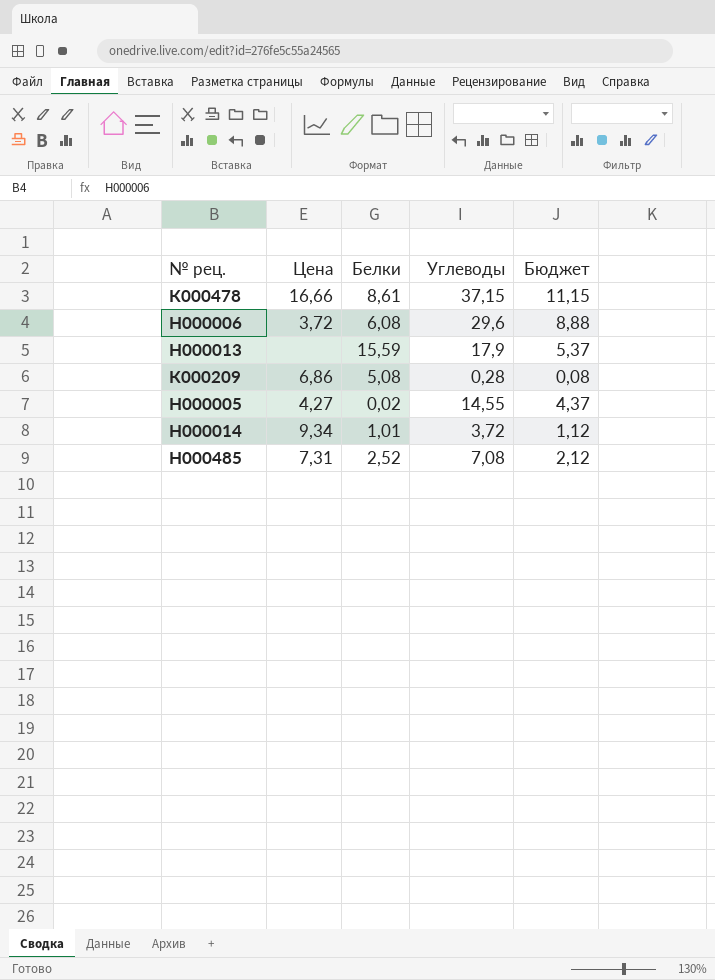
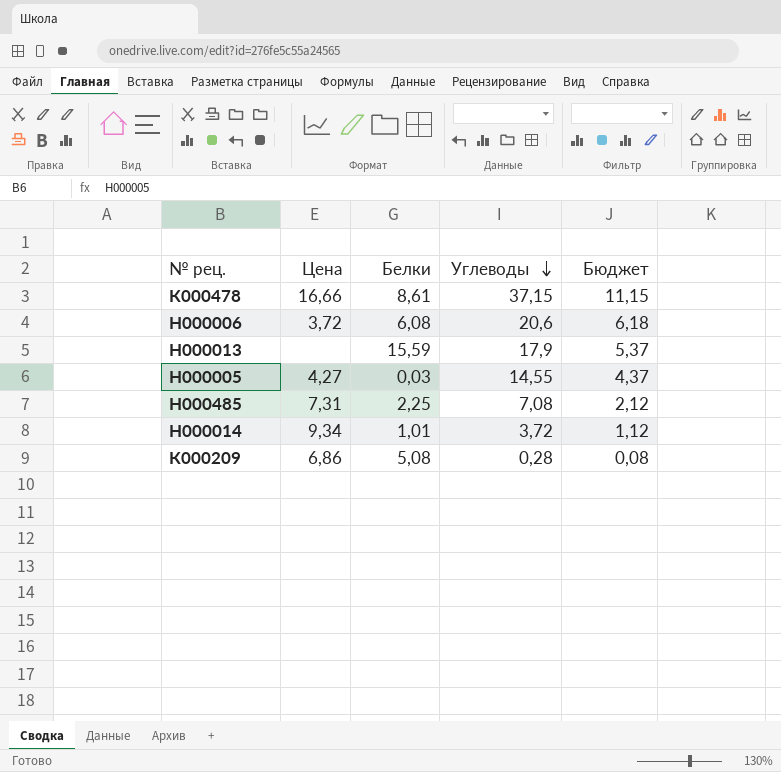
row order: none -> Углеводы descending
Н000006 | Углеводы: 29,6 -> 20,6
Н000006 | Бюджет: 8,88 -> 6,18
Н000005 | Белки: 0,02 -> 0,03
Н000485 | Белки: 2,52 -> 2,25

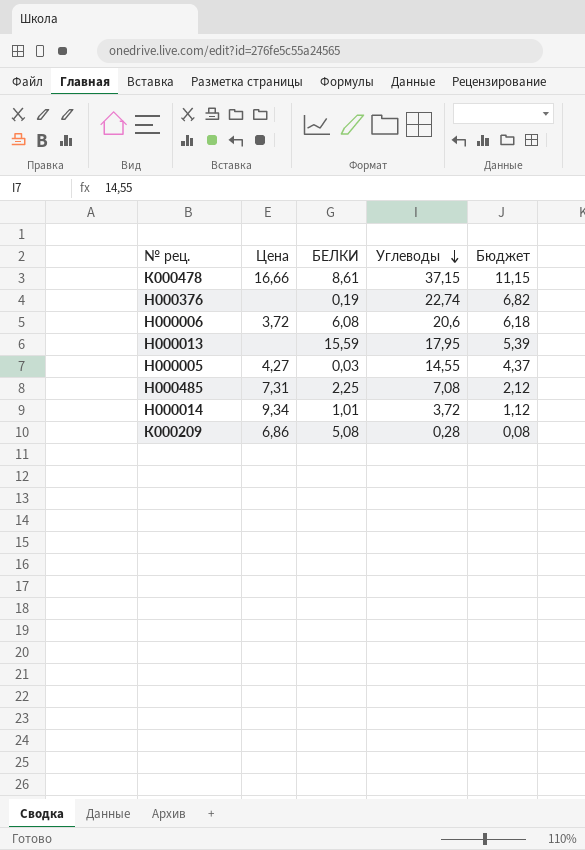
column name: Белки -> БЕЛКИ
row Н000376: none -> none | 0,19 | 22,74 | 6,82
Н000013 | Углеводы: 17,9 -> 17,95
Н000013 | Бюджет: 5,37 -> 5,39

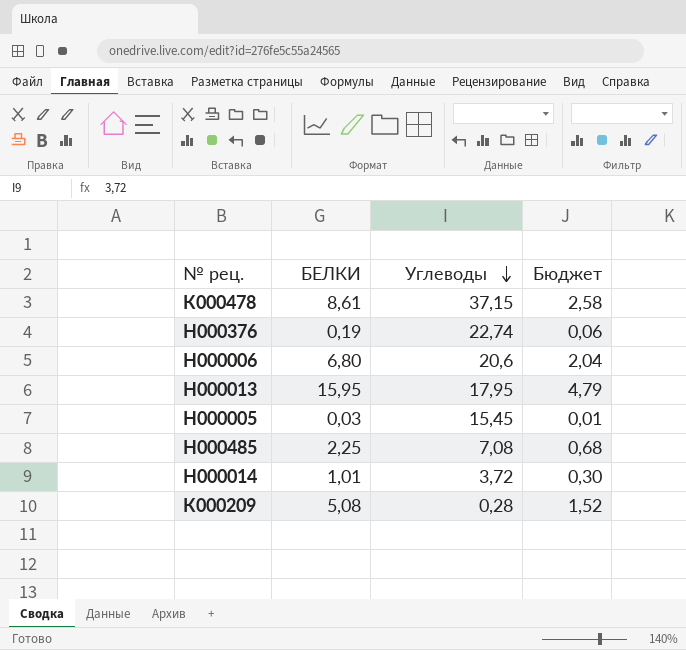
column Цена | position: 2 -> none
column Бюджет | formula: [Углеводы] * 0,3 -> [БЕЛКИ] * 0,3
Н000006 | БЕЛКИ: 6,08 -> 6,80
Н000013 | БЕЛКИ: 15,59 -> 15,95
Н000005 | Углеводы: 14,55 -> 15,45

